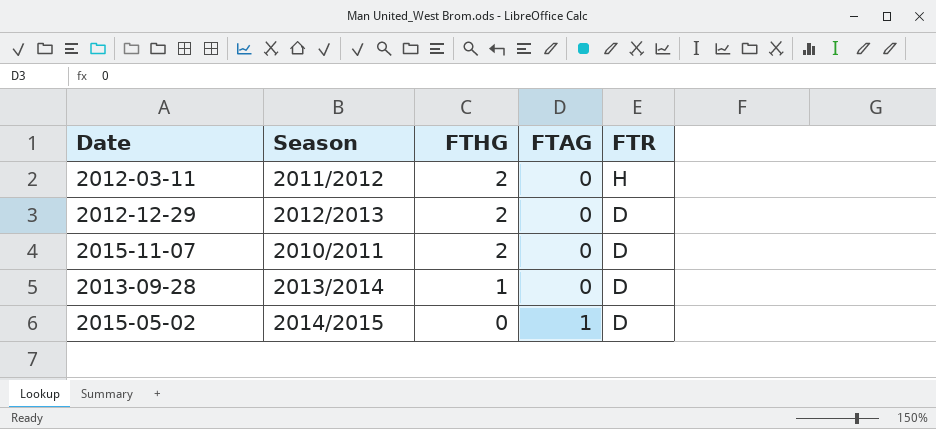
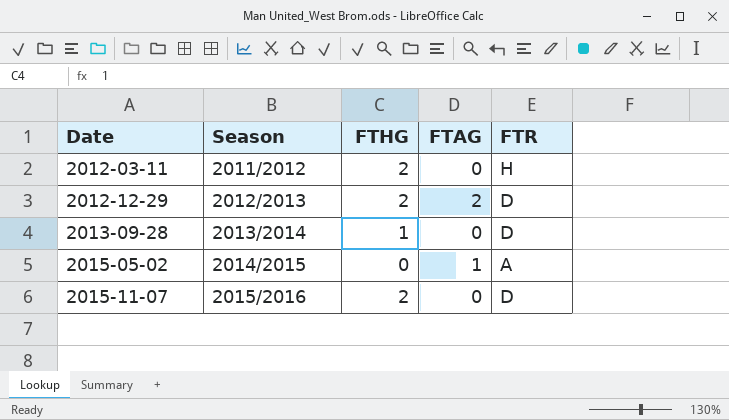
row order: FTHG descending -> Date ascending
2012-12-29 | FTAG: 0 -> 2
2015-05-02 | FTR: D -> A
2015-11-07 | Season: 2010/2011 -> 2015/2016

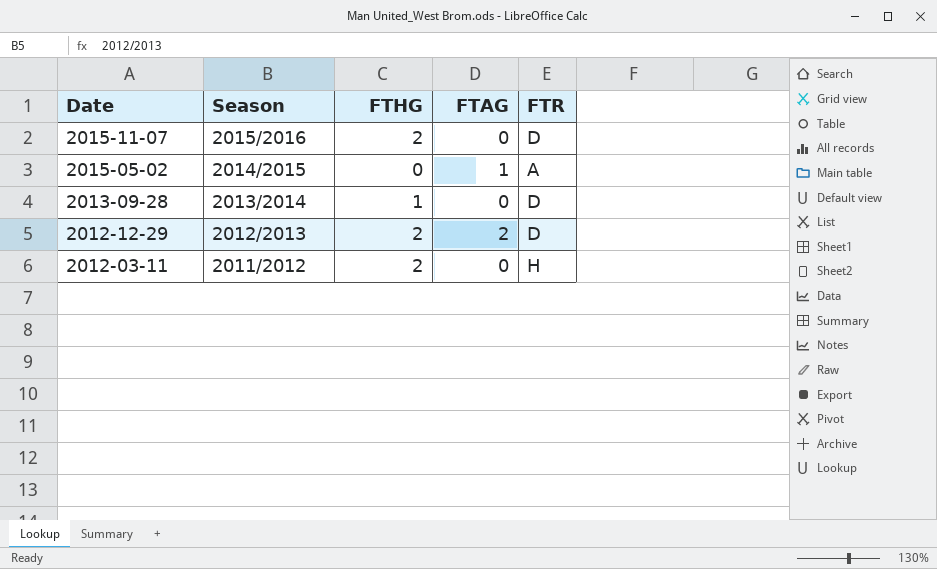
row order: Date ascending -> Date descending

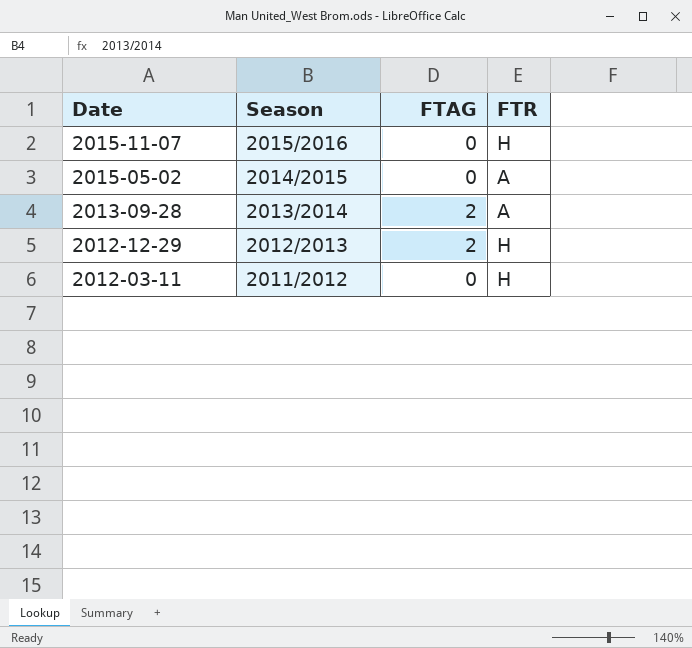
column FTHG | position: 3 -> none
2015-11-07 | FTR: D -> H
2015-05-02 | FTAG: 1 -> 0
2013-09-28 | FTAG: 0 -> 2
2013-09-28 | FTR: D -> A
2012-12-29 | FTR: D -> H

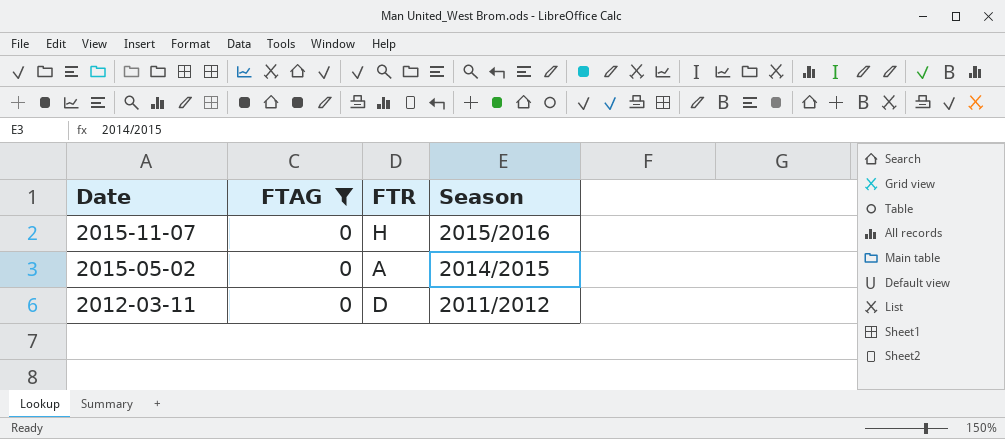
filter: none -> FTAG = 0
column Season | position: 2 -> 4
2012-03-11 | FTR: H -> D

